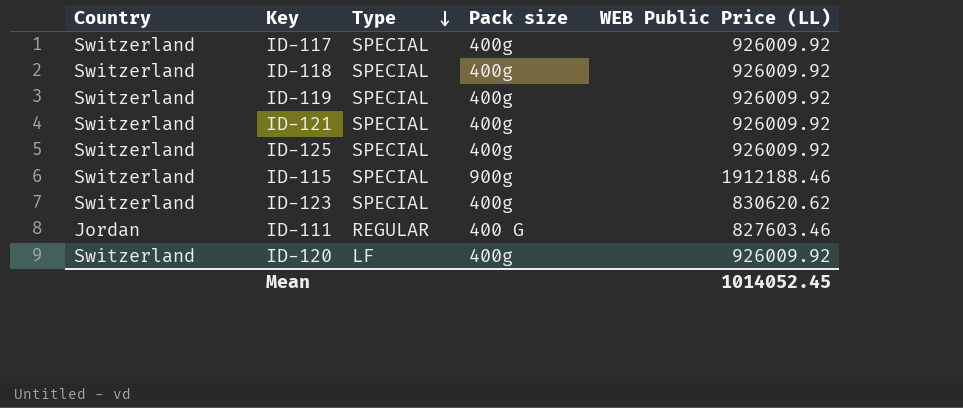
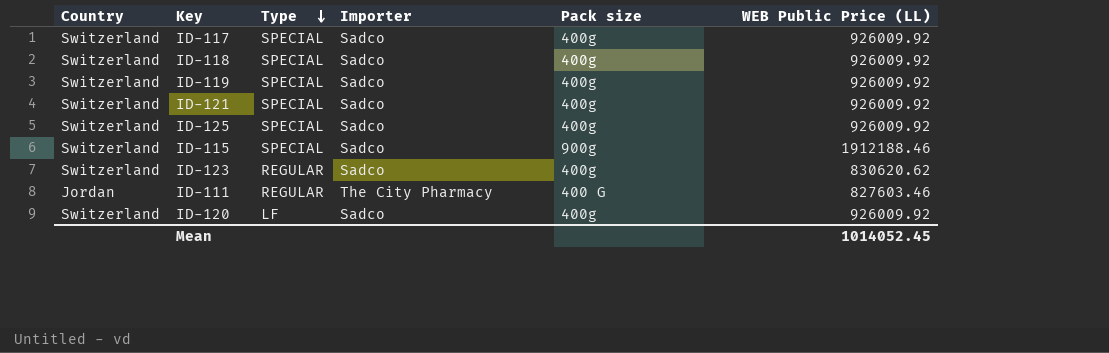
column Importer | position: none -> 4
ID-123 | Type: SPECIAL -> REGULAR

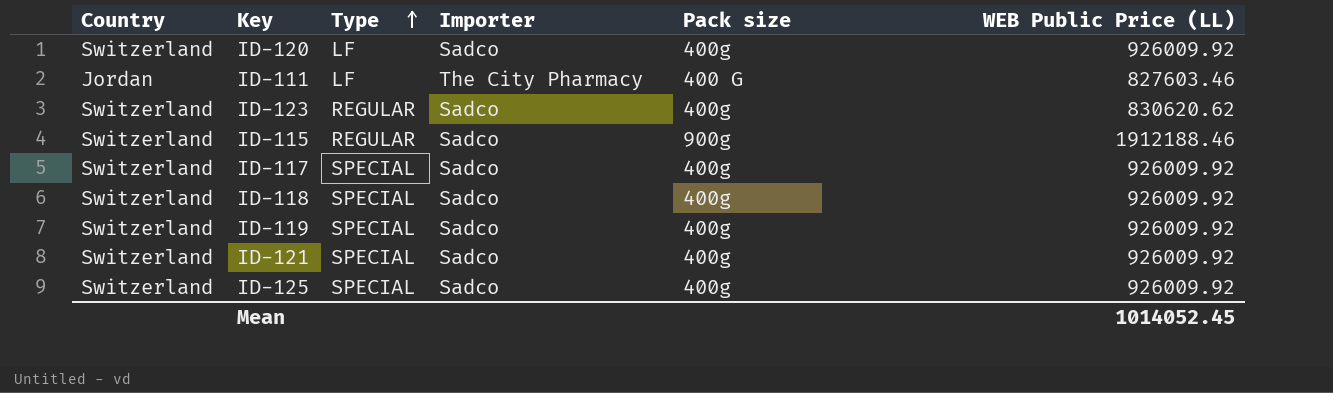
row order: Type descending -> Type ascending
ID-111 | Type: REGULAR -> LF
ID-115 | Type: SPECIAL -> REGULAR

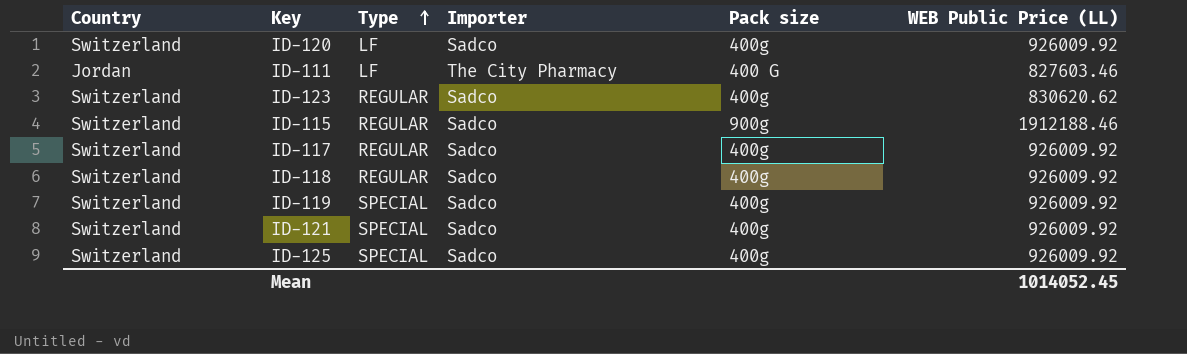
ID-117 | Type: SPECIAL -> REGULAR
ID-118 | Type: SPECIAL -> REGULAR

